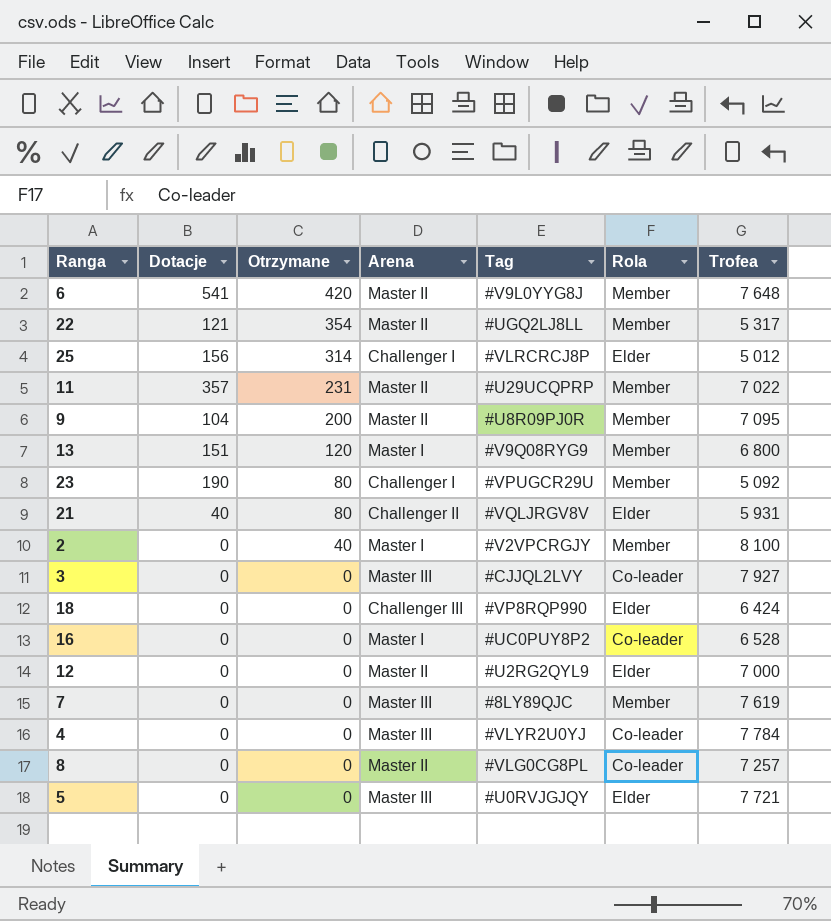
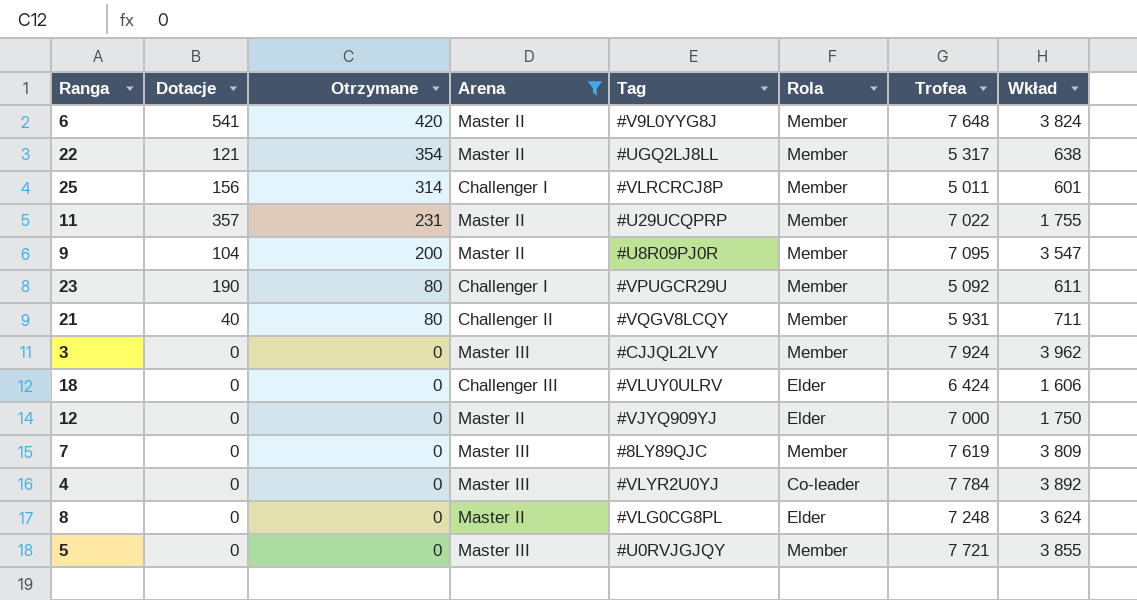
filter: none -> Arena != Master I
column Wkład | position: none -> 8
25 | Rola: Elder -> Member
25 | Trofea: 5 012 -> 5 011
21 | Tag: #VQLJRGV8V -> #VQGV8LCQY
21 | Rola: Elder -> Member
3 | Rola: Co-leader -> Member
3 | Trofea: 7 927 -> 7 924
18 | Tag: #VP8RQP990 -> #VLUY0ULRV
12 | Tag: #U2RG2QYL9 -> #VJYQ909YJ
8 | Rola: Co-leader -> Elder
8 | Trofea: 7 257 -> 7 248
5 | Rola: Elder -> Member

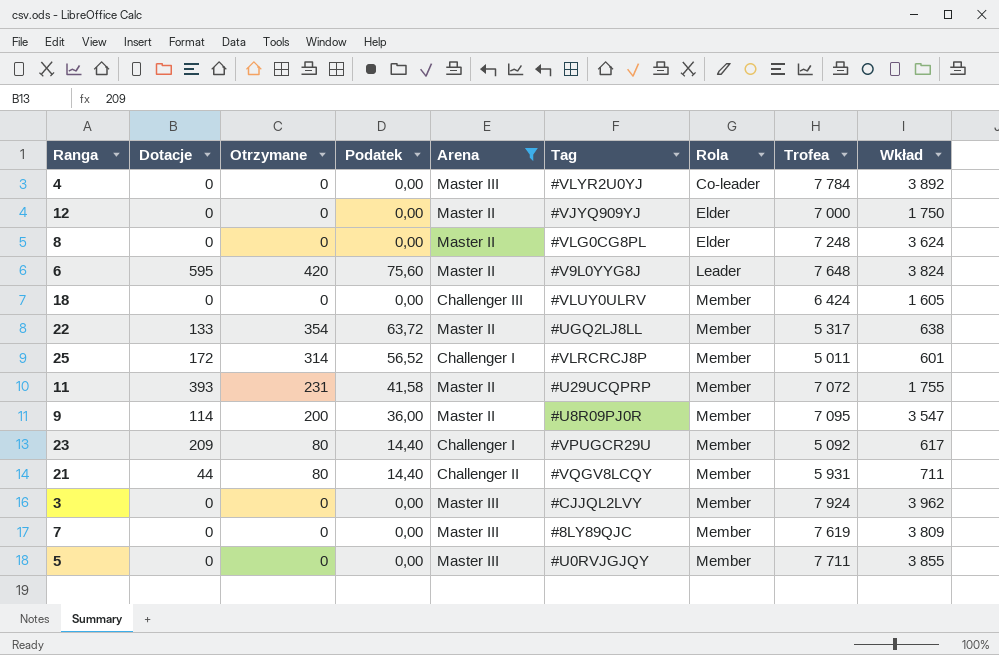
row order: Otrzymane descending -> Rola ascending
column Podatek | formula: none -> [Otrzymane] * 0,18
6 | Dotacje: 541 -> 595
6 | Rola: Member -> Leader
18 | Rola: Elder -> Member
18 | Wkład: 1 606 -> 1 605
22 | Dotacje: 121 -> 133
25 | Dotacje: 156 -> 172
11 | Dotacje: 357 -> 393
11 | Trofea: 7 022 -> 7 072
9 | Dotacje: 104 -> 114
23 | Dotacje: 190 -> 209
23 | Wkład: 611 -> 617
21 | Dotacje: 40 -> 44
5 | Trofea: 7 721 -> 7 711

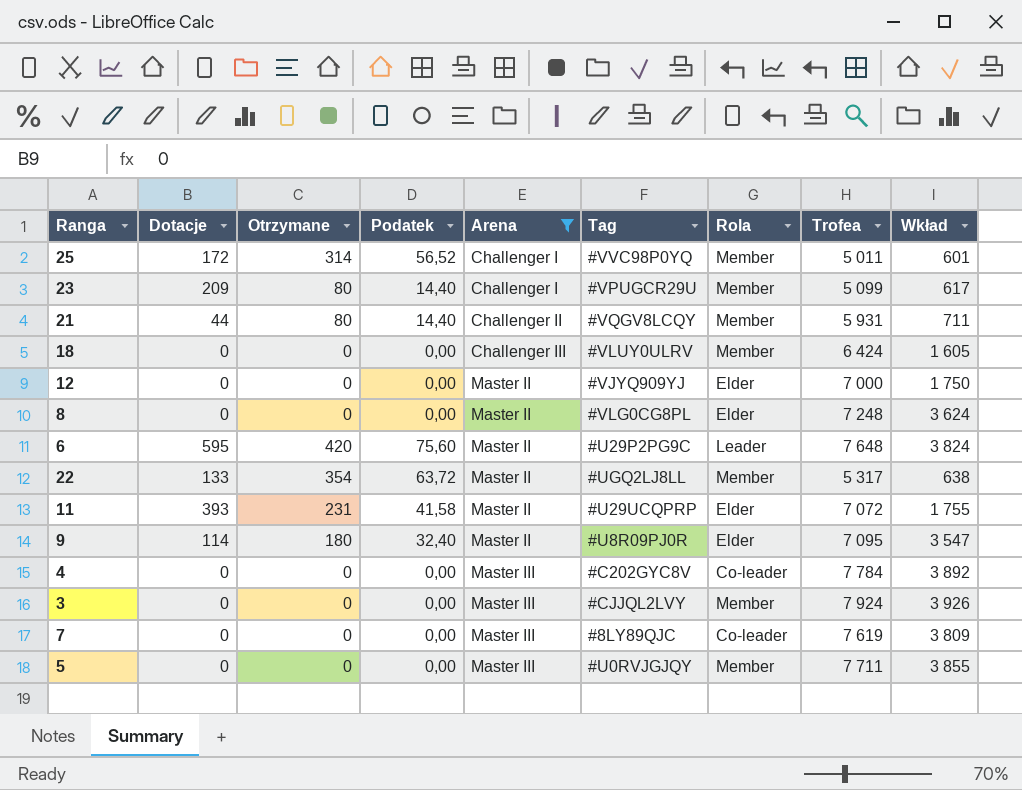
row order: Rola ascending -> Arena ascending
25 | Tag: #VLRCRCJ8P -> #VVC98P0YQ
23 | Trofea: 5 092 -> 5 099
6 | Tag: #V9L0YYG8J -> #U29P2PG9C
11 | Rola: Member -> Elder
9 | Otrzymane: 200 -> 180
9 | Podatek: 36,00 -> 32,40
9 | Rola: Member -> Elder
4 | Tag: #VLYR2U0YJ -> #C202GYC8V
3 | Wkład: 3 962 -> 3 926
7 | Rola: Member -> Co-leader

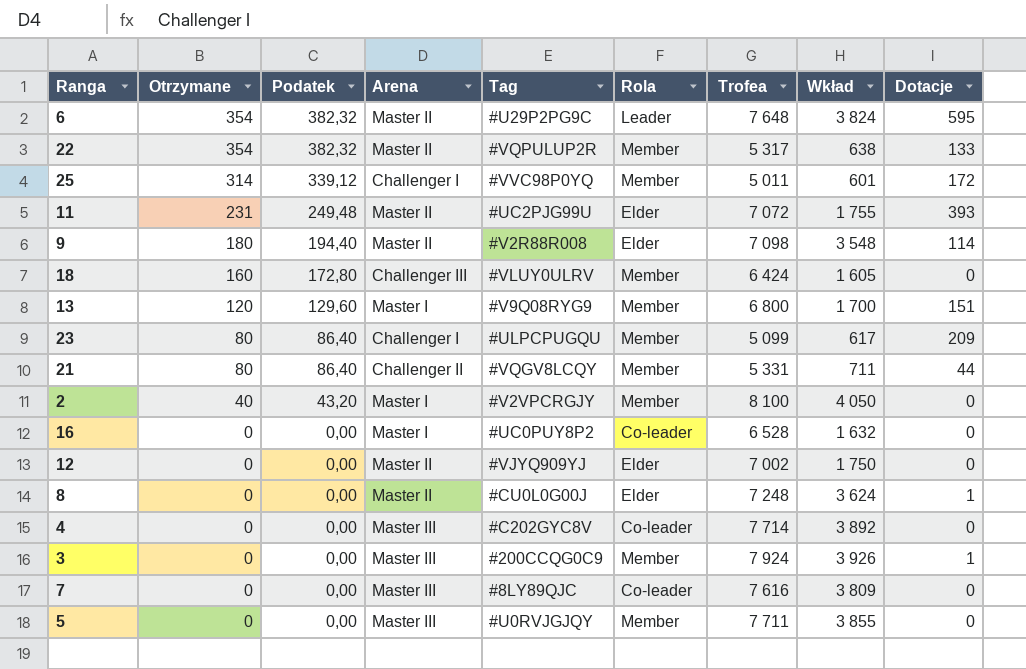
filter: Arena != Master I -> none
row order: Arena ascending -> Otrzymane descending
column Podatek | formula: [Otrzymane] * 0,18 -> [Otrzymane] * 1,08
column Dotacje | position: 2 -> 9
6 | Otrzymane: 420 -> 354
22 | Tag: #UGQ2LJ8LL -> #VQPULUP2R
11 | Tag: #U29UCQPRP -> #UC2PJG99U
9 | Tag: #U8R09PJ0R -> #V2R88R008
9 | Trofea: 7 095 -> 7 098
9 | Wkład: 3 547 -> 3 548
18 | Otrzymane: 0 -> 160
23 | Tag: #VPUGCR29U -> #ULPCPUGQU
21 | Trofea: 5 931 -> 5 331
12 | Trofea: 7 000 -> 7 002
8 | Tag: #VLG0CG8PL -> #CU0L0G00J
8 | Dotacje: 0 -> 1
4 | Trofea: 7 784 -> 7 714
3 | Tag: #CJJQL2LVY -> #200CCQG0C9
3 | Dotacje: 0 -> 1
7 | Trofea: 7 619 -> 7 616

